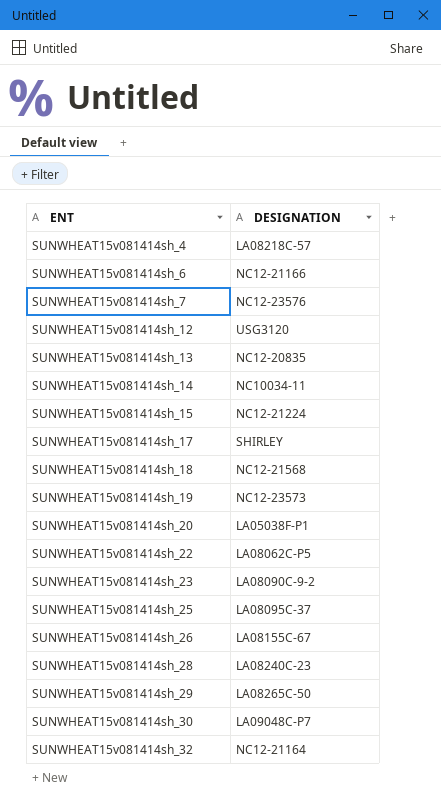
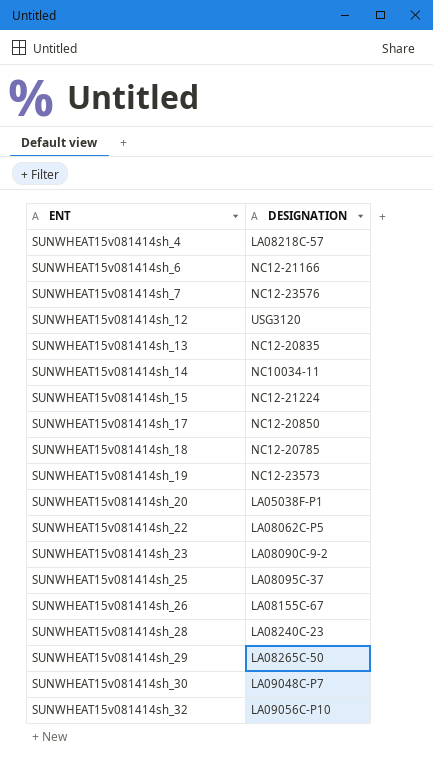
SUNWHEAT15v081414sh_17 | DESIGNATION: SHIRLEY -> NC12-20850
SUNWHEAT15v081414sh_18 | DESIGNATION: NC12-21568 -> NC12-20785
SUNWHEAT15v081414sh_32 | DESIGNATION: NC12-21164 -> LA09056C-P10

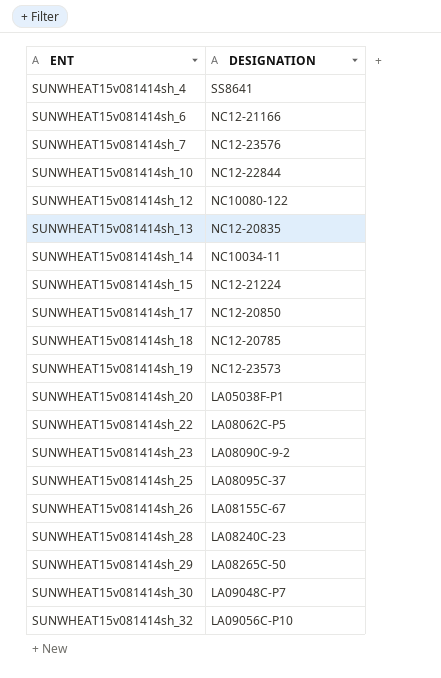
SUNWHEAT15v081414sh_4 | DESIGNATION: LA08218C-57 -> SS8641
row SUNWHEAT15v081414sh_10: none -> NC12-22844
SUNWHEAT15v081414sh_12 | DESIGNATION: USG3120 -> NC10080-122

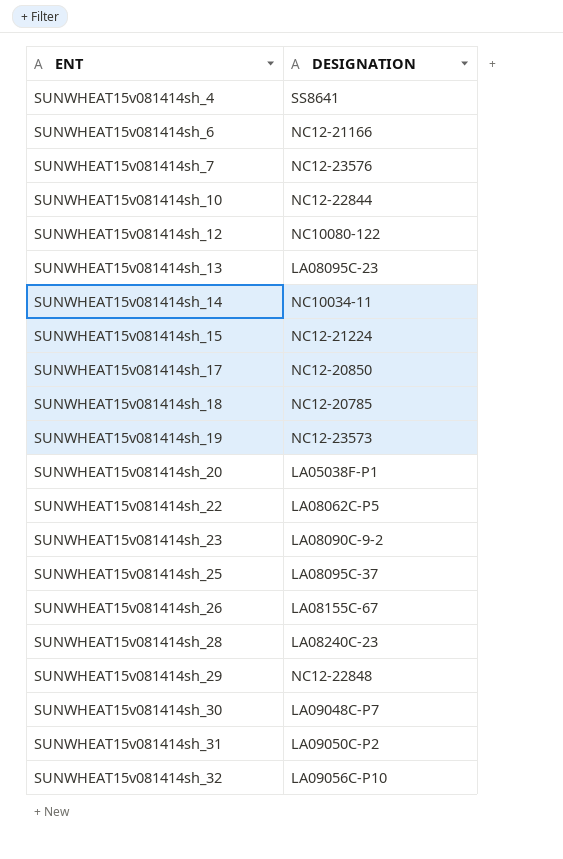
SUNWHEAT15v081414sh_13 | DESIGNATION: NC12-20835 -> LA08095C-23
SUNWHEAT15v081414sh_29 | DESIGNATION: LA08265C-50 -> NC12-22848
row SUNWHEAT15v081414sh_31: none -> LA09050C-P2

